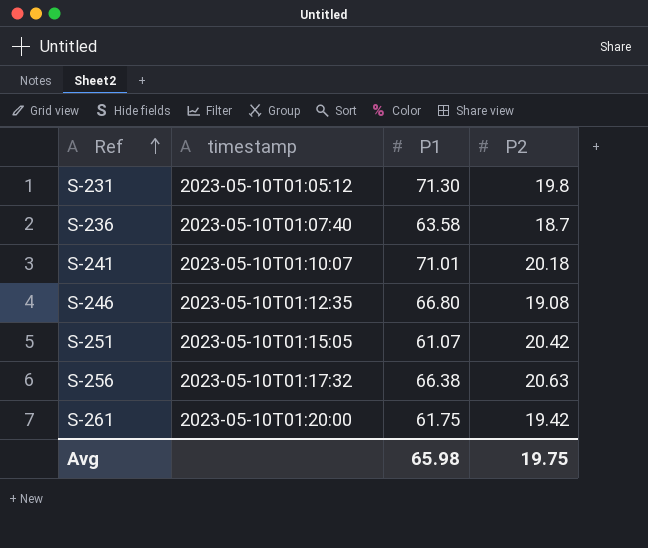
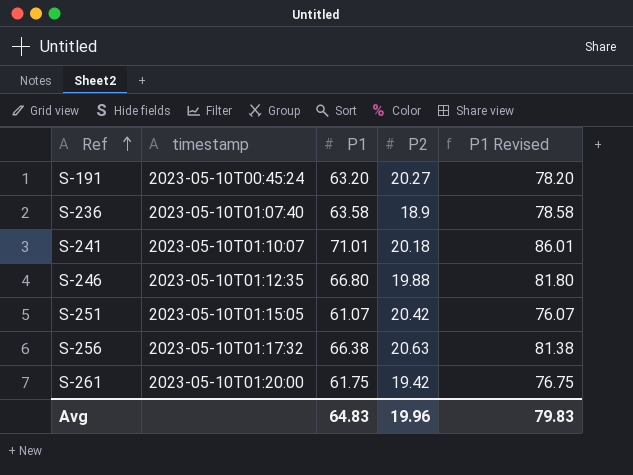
column P1 Revised | formula: none -> [P1] + 15
row S-231: 2023-05-10T01:05:12 | 71.30 | 19.8 -> none
row S-191: none -> 2023-05-10T00:45:24 | 63.20 | 20.27 | 78.20
S-236 | P2: 18.7 -> 18.9
S-246 | P2: 19.08 -> 19.88
Avg | P1: 65.98 -> 64.83
Avg | P2: 19.75 -> 19.96

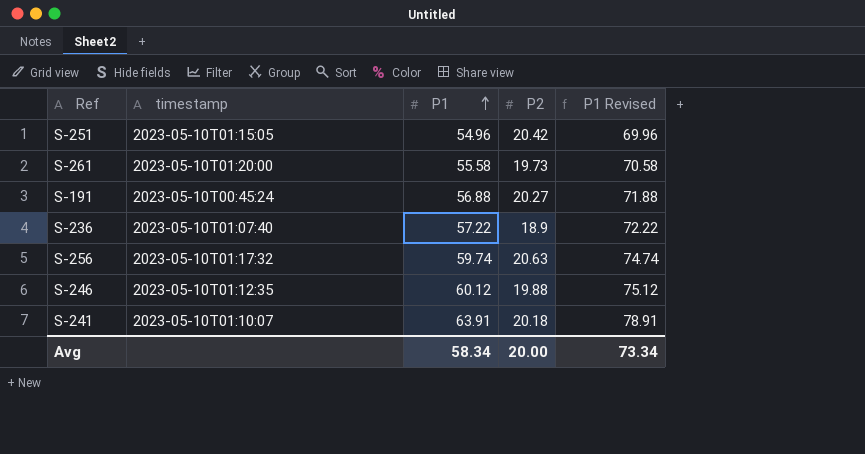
row order: Ref ascending -> P1 ascending
S-251 | P1: 61.07 -> 54.96
S-251 | P1 Revised: 76.07 -> 69.96
S-261 | P1: 61.75 -> 55.58
S-261 | P2: 19.42 -> 19.73
S-261 | P1 Revised: 76.75 -> 70.58
S-191 | P1: 63.20 -> 56.88
S-191 | P1 Revised: 78.20 -> 71.88
S-236 | P1: 63.58 -> 57.22
S-236 | P1 Revised: 78.58 -> 72.22
S-256 | P1: 66.38 -> 59.74
S-256 | P1 Revised: 81.38 -> 74.74
S-246 | P1: 66.80 -> 60.12
S-246 | P1 Revised: 81.80 -> 75.12
S-241 | P1: 71.01 -> 63.91
S-241 | P1 Revised: 86.01 -> 78.91
Avg | P1: 64.83 -> 58.34
Avg | P2: 19.96 -> 20.00
Avg | P1 Revised: 79.83 -> 73.34

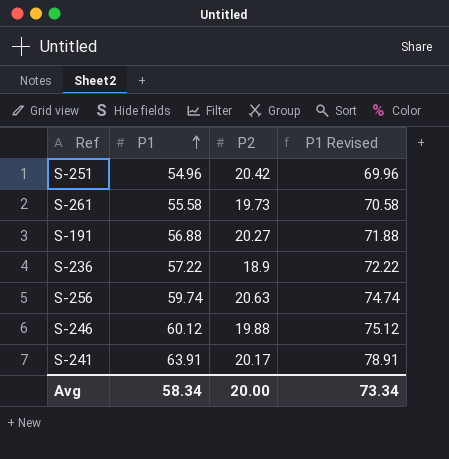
column timestamp | position: 2 -> none
S-241 | P2: 20.18 -> 20.17

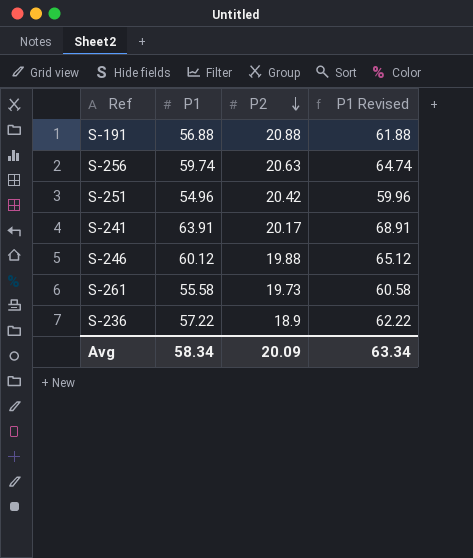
row order: P1 ascending -> P2 descending
column P1 Revised | formula: [P1] + 15 -> [P1] + 5
S-191 | P2: 20.27 -> 20.88
Avg | P2: 20.00 -> 20.09
Avg | P1 Revised: 73.34 -> 63.34

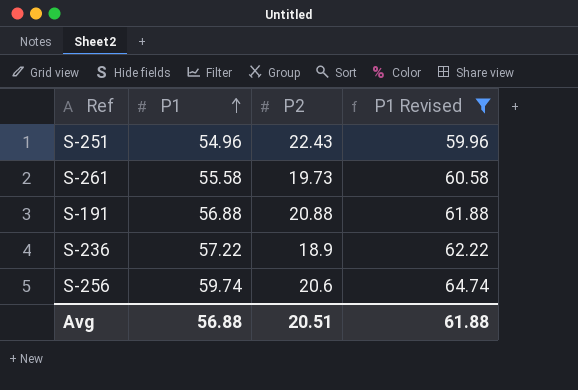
filter: none -> P1 Revised <= 64.74
row order: P2 descending -> P1 ascending
S-251 | P2: 20.42 -> 22.43
S-256 | P2: 20.63 -> 20.6
Avg | P1: 58.34 -> 56.88
Avg | P2: 20.09 -> 20.51
Avg | P1 Revised: 63.34 -> 61.88

